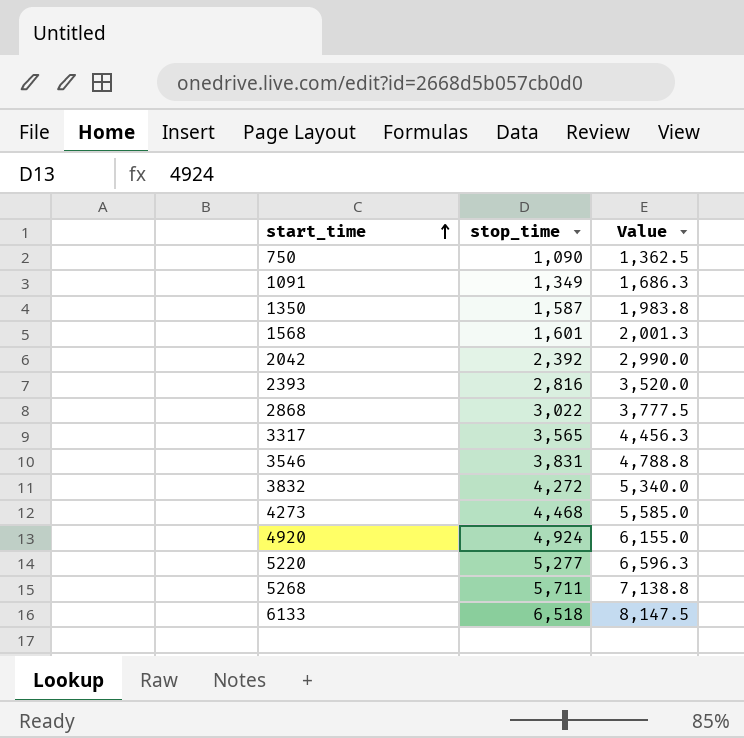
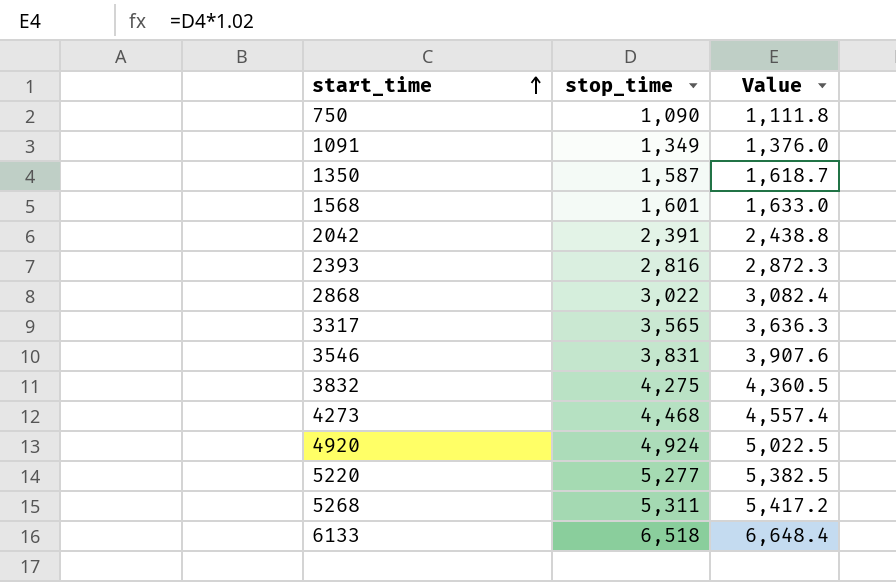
column Value | formula: [stop_time] * 1.25 -> [stop_time] * 1.02
2042 | stop_time: 2,392 -> 2,391
3832 | stop_time: 4,272 -> 4,275
5268 | stop_time: 5,711 -> 5,311

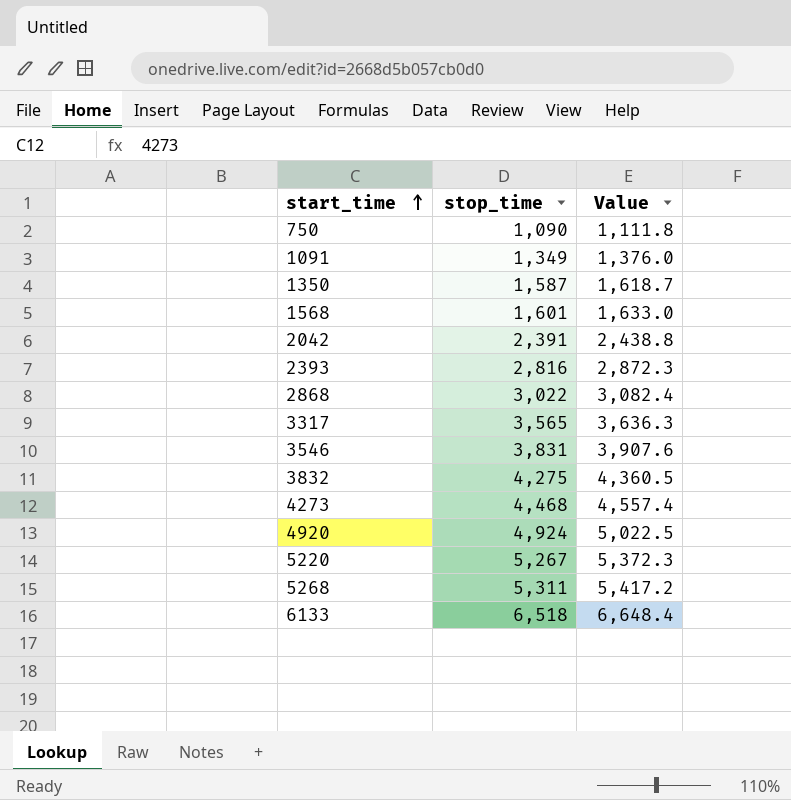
5220 | stop_time: 5,277 -> 5,267
5220 | Value: 5,382.5 -> 5,372.3

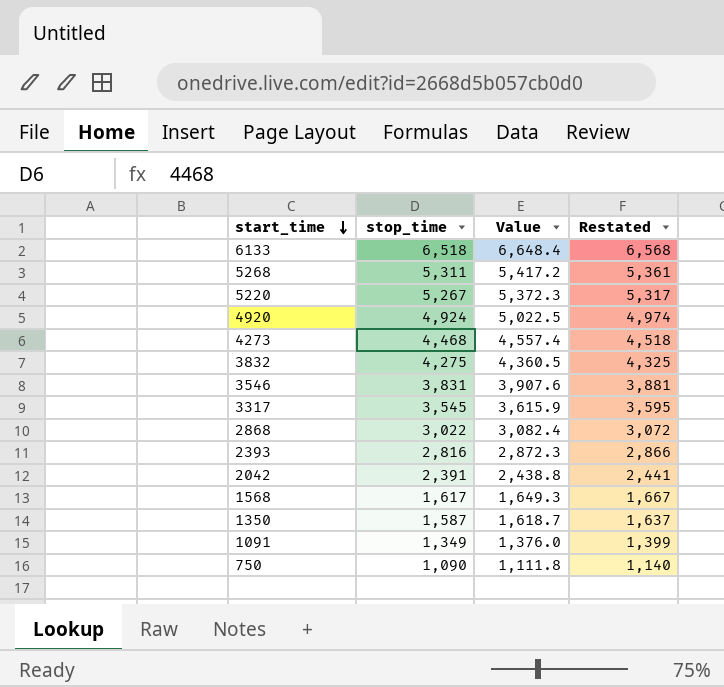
row order: start_time ascending -> start_time descending
column Restated | formula: none -> [stop_time] + 50
3317 | stop_time: 3,565 -> 3,545
3317 | Value: 3,636.3 -> 3,615.9
1568 | stop_time: 1,601 -> 1,617
1568 | Value: 1,633.0 -> 1,649.3

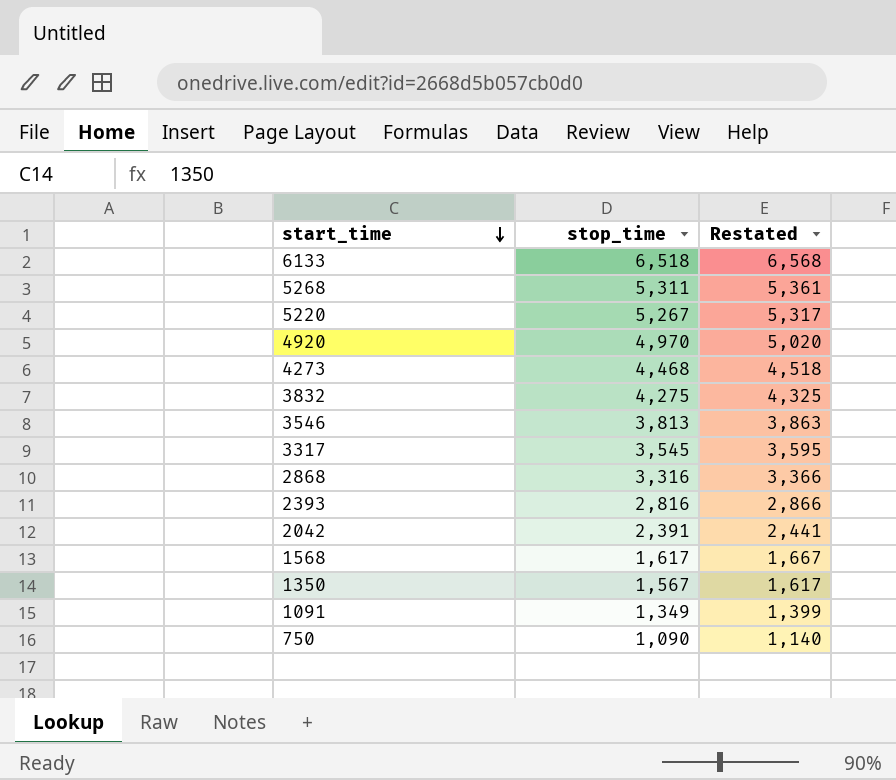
column Value | formula: [stop_time] * 1.02 -> none
4920 | stop_time: 4,924 -> 4,970
4920 | Restated: 4,974 -> 5,020
3546 | stop_time: 3,831 -> 3,813
3546 | Restated: 3,881 -> 3,863
2868 | stop_time: 3,022 -> 3,316
2868 | Restated: 3,072 -> 3,366
1350 | stop_time: 1,587 -> 1,567
1350 | Restated: 1,637 -> 1,617

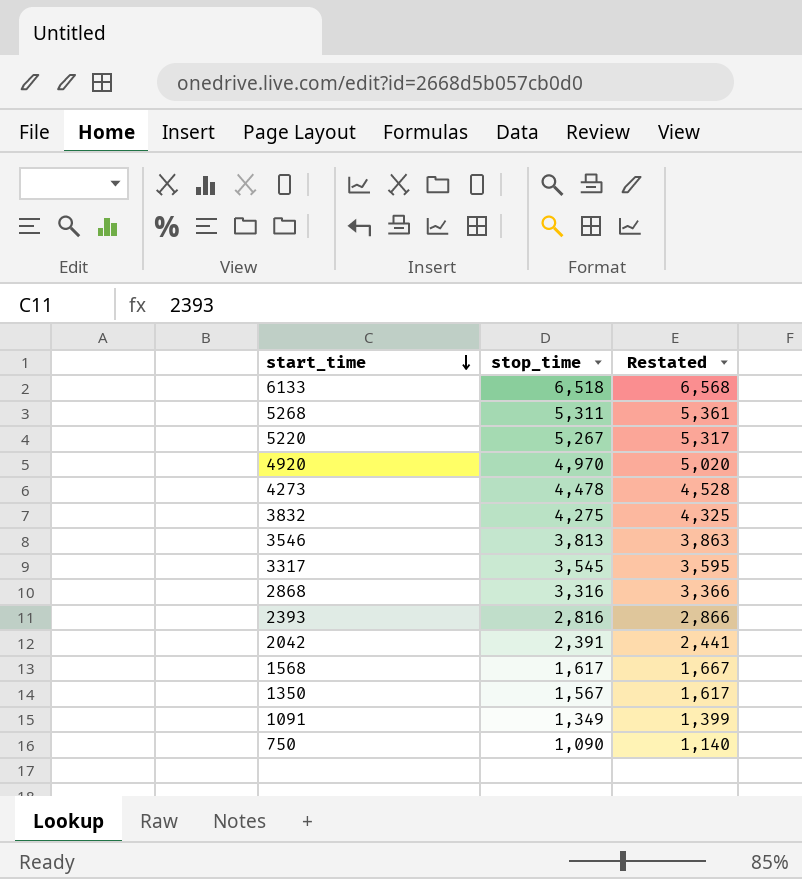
4273 | stop_time: 4,468 -> 4,478
4273 | Restated: 4,518 -> 4,528

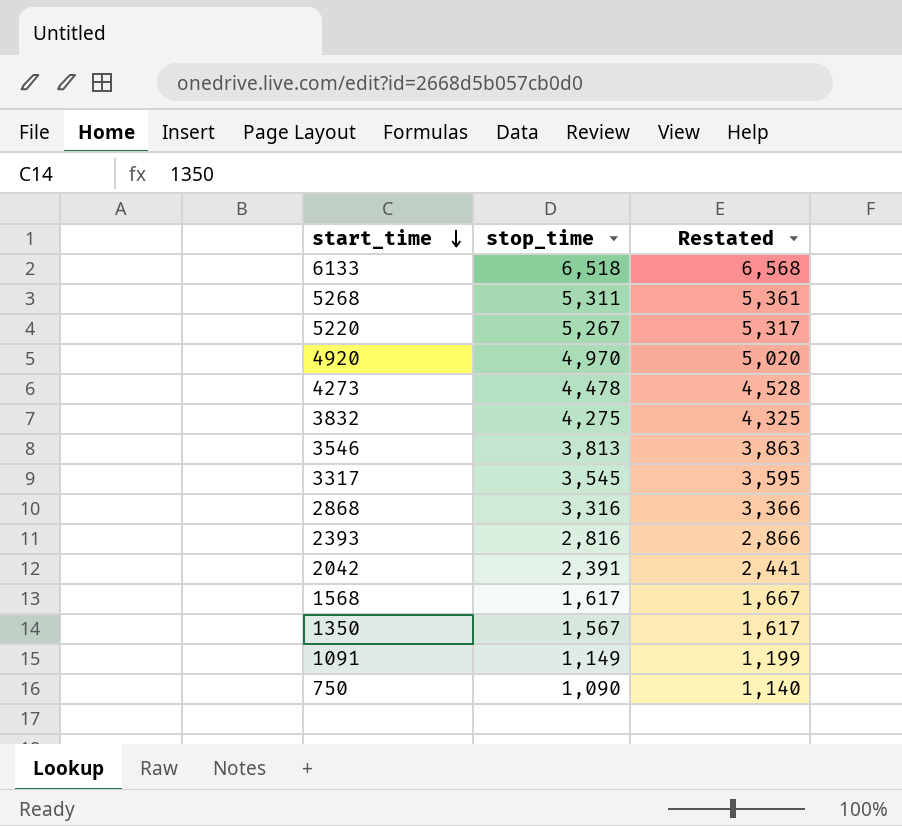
1091 | stop_time: 1,349 -> 1,149
1091 | Restated: 1,399 -> 1,199

